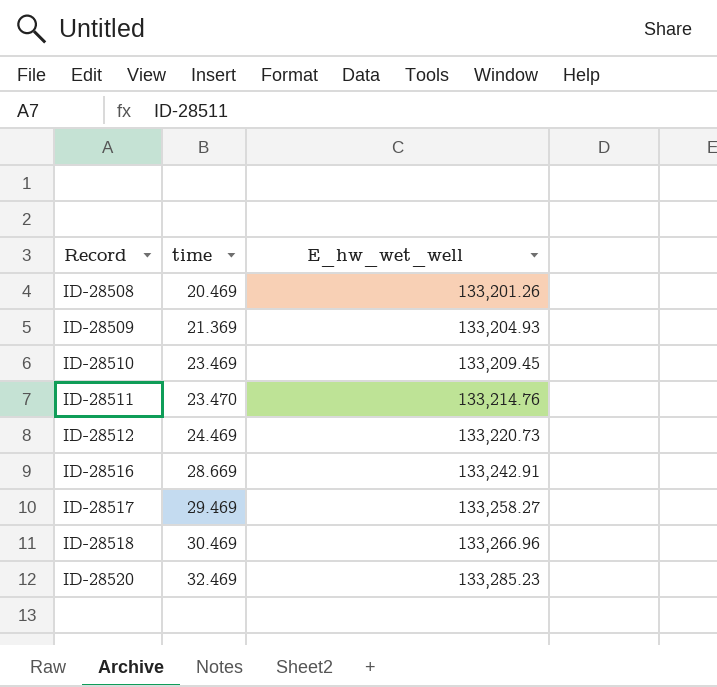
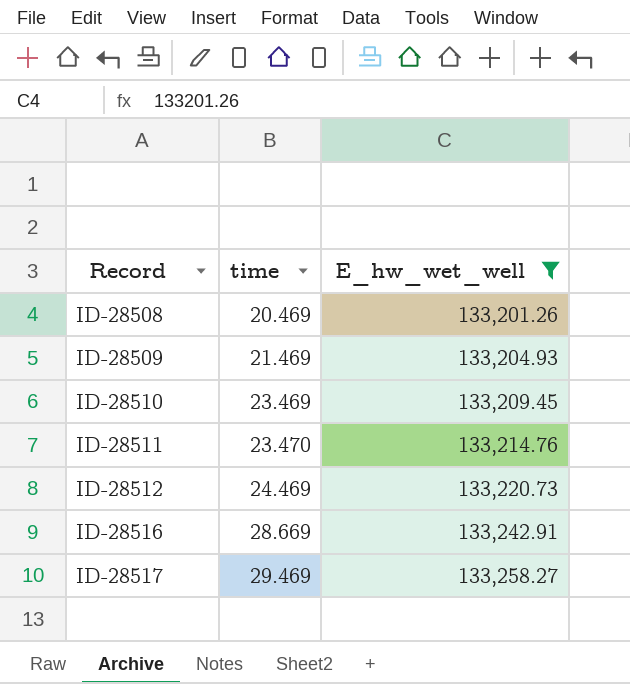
filter: none -> E_hw_wet_well <= 133,258.27
ID-28509 | time: 21.369 -> 21.469

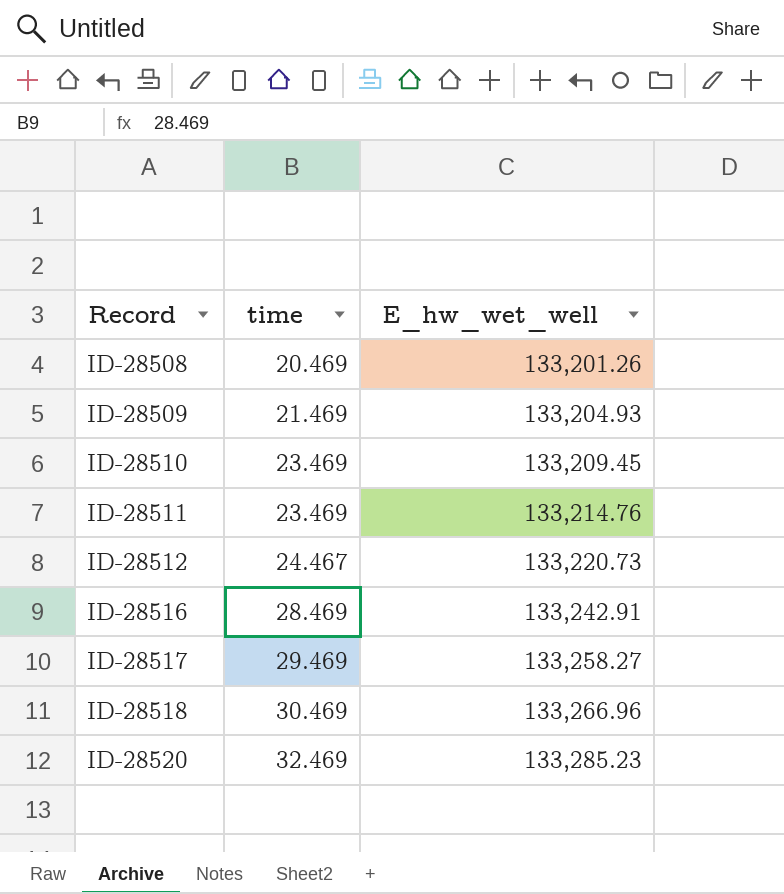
filter: E_hw_wet_well <= 133,258.27 -> none
ID-28511 | time: 23.470 -> 23.469
ID-28512 | time: 24.469 -> 24.467
ID-28516 | time: 28.669 -> 28.469

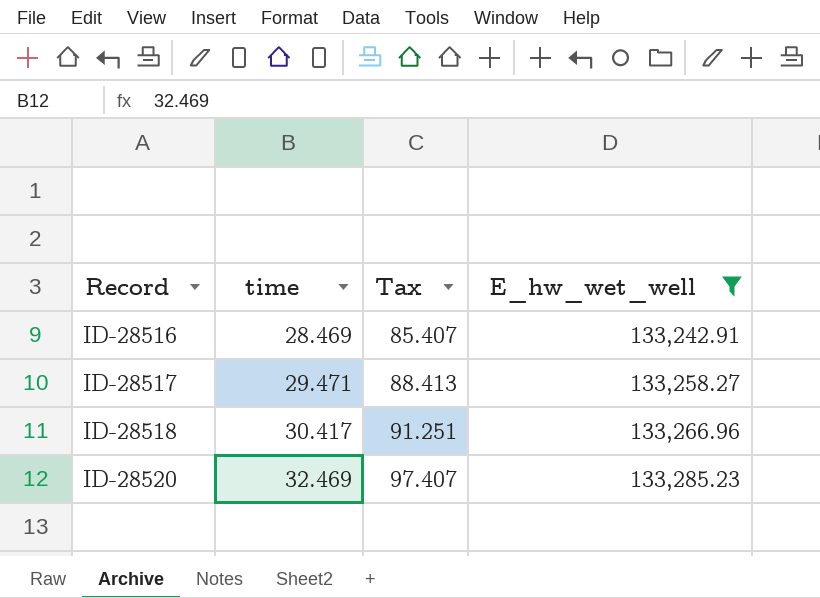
filter: none -> E_hw_wet_well >= 133,242.91
column Tax | formula: none -> [time] * 3
ID-28517 | time: 29.469 -> 29.471
ID-28518 | time: 30.469 -> 30.417

